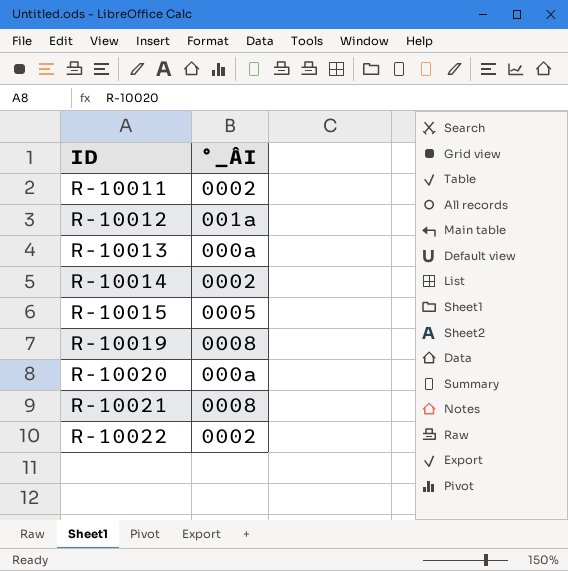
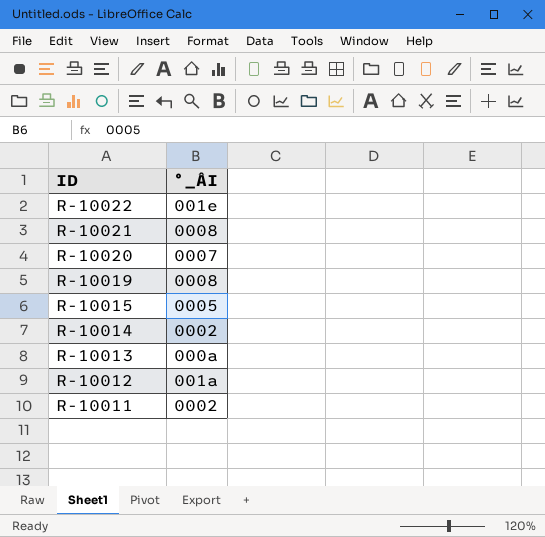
row order: ID ascending -> ID descending
R-10022 | °_ÂI: 0002 -> 001e
R-10020 | °_ÂI: 000a -> 0007

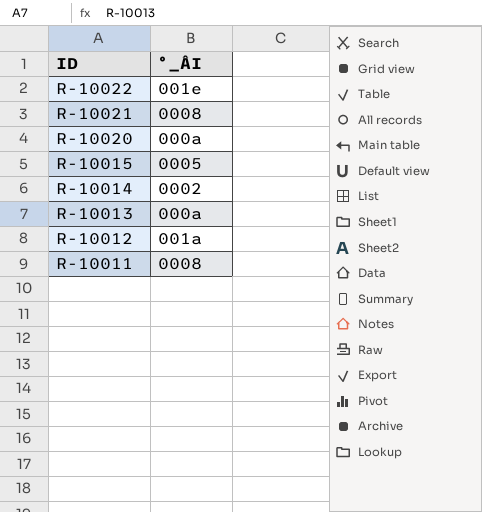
row R-10019: 0008 -> none
R-10020 | °_ÂI: 0007 -> 000a
R-10011 | °_ÂI: 0002 -> 0008

